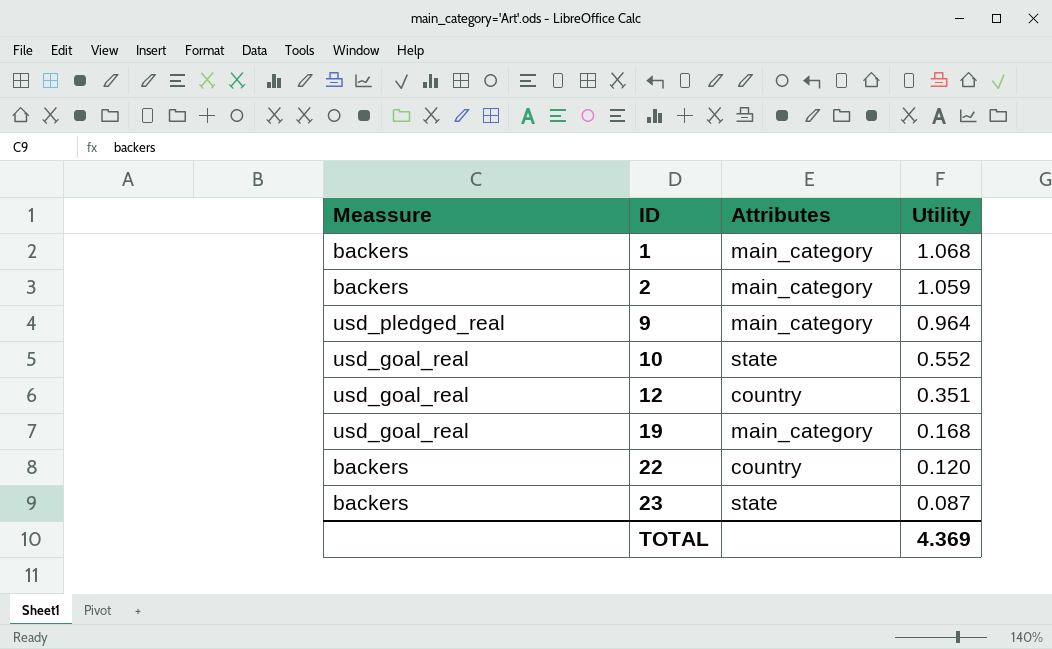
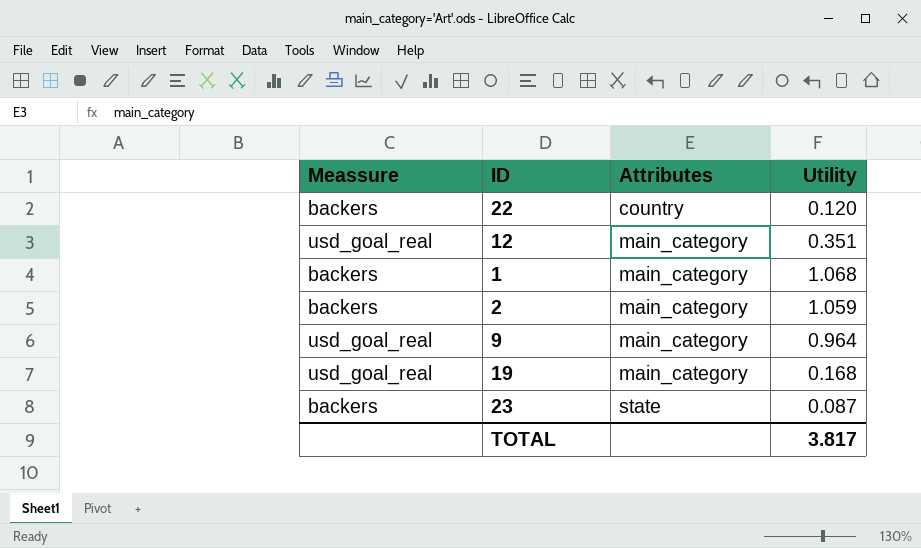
row order: ID ascending -> Attributes ascending
row 10: usd_goal_real | state | 0.552 -> none
12 | Attributes: country -> main_category
9 | Meassure: usd_pledged_real -> usd_goal_real
TOTAL | Utility: 4.369 -> 3.817

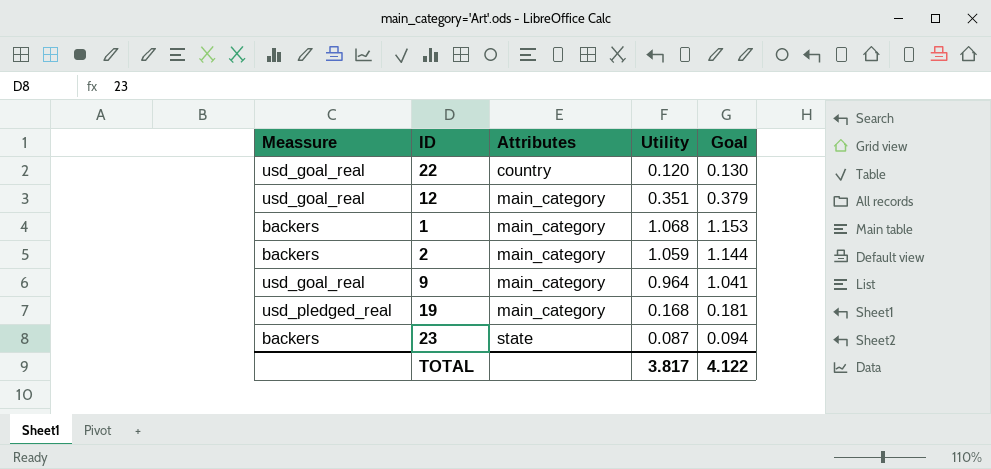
column Goal | formula: none -> [Utility] * 1.08
22 | Meassure: backers -> usd_goal_real
19 | Meassure: usd_goal_real -> usd_pledged_real

